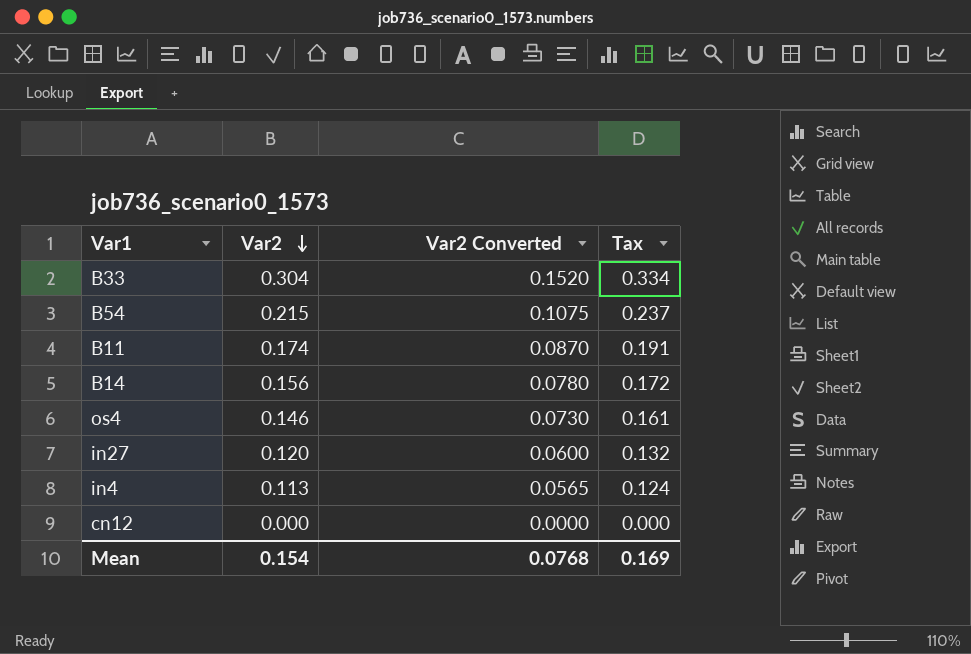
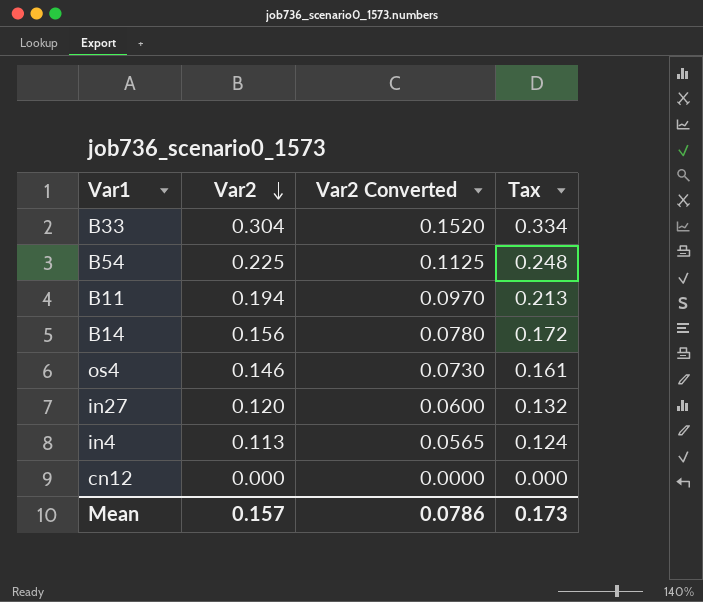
B54 | Var2: 0.215 -> 0.225
B54 | Var2 Converted: 0.1075 -> 0.1125
B54 | Tax: 0.237 -> 0.248
B11 | Var2: 0.174 -> 0.194
B11 | Var2 Converted: 0.0870 -> 0.0970
B11 | Tax: 0.191 -> 0.213
Mean | Var2: 0.154 -> 0.157
Mean | Var2 Converted: 0.0768 -> 0.0786
Mean | Tax: 0.169 -> 0.173

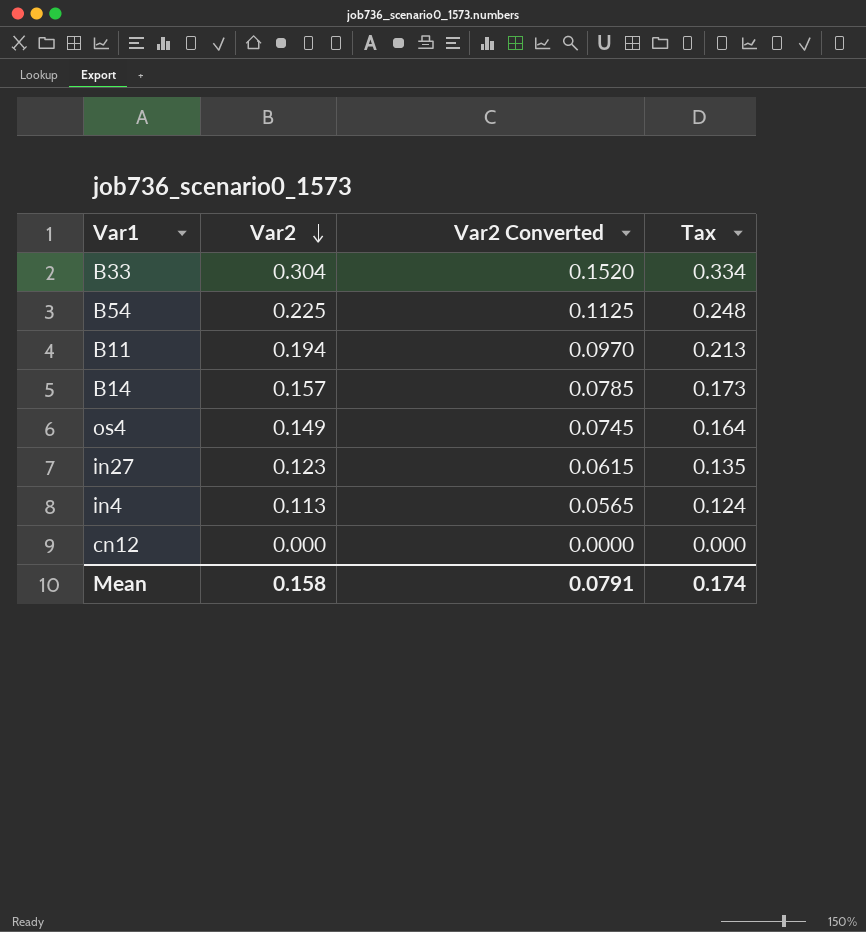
B14 | Var2: 0.156 -> 0.157
B14 | Var2 Converted: 0.0780 -> 0.0785
B14 | Tax: 0.172 -> 0.173
os4 | Var2: 0.146 -> 0.149
os4 | Var2 Converted: 0.0730 -> 0.0745
os4 | Tax: 0.161 -> 0.164
in27 | Var2: 0.120 -> 0.123
in27 | Var2 Converted: 0.0600 -> 0.0615
in27 | Tax: 0.132 -> 0.135
Mean | Var2: 0.157 -> 0.158
Mean | Var2 Converted: 0.0786 -> 0.0791
Mean | Tax: 0.173 -> 0.174

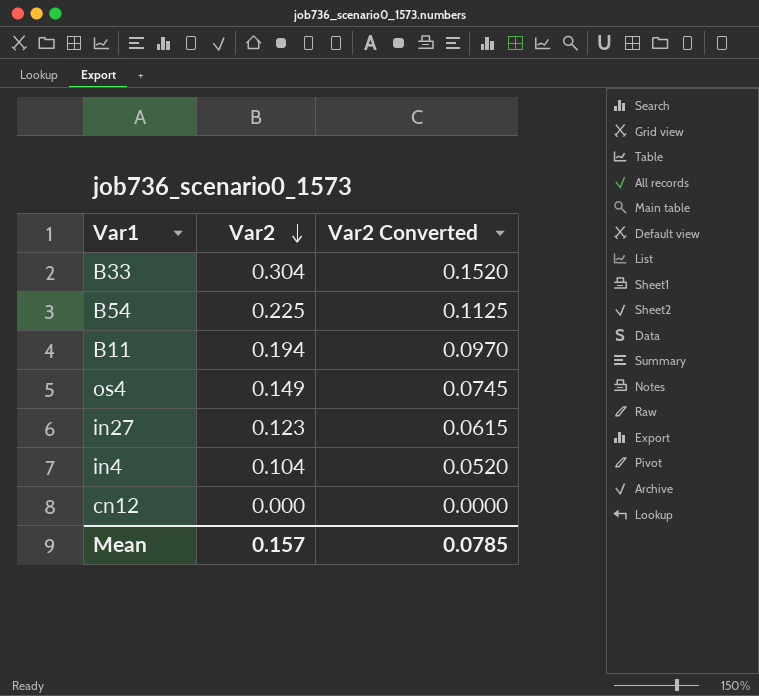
column Tax | formula: [Var2] * 1.1 -> none
row B14: 0.157 | 0.0785 | 0.173 -> none
in4 | Var2: 0.113 -> 0.104
in4 | Var2 Converted: 0.0565 -> 0.0520
Mean | Var2: 0.158 -> 0.157
Mean | Var2 Converted: 0.0791 -> 0.0785

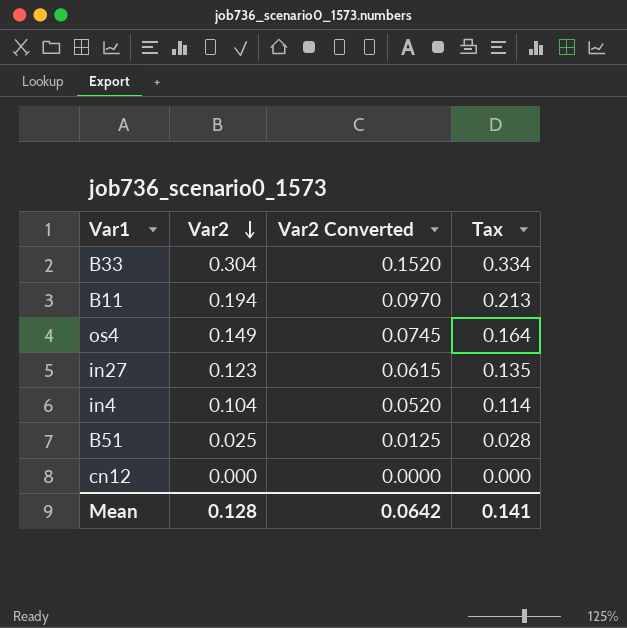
column Tax | formula: none -> [Var2] * 1.1
row B54: 0.225 | 0.1125 -> none
row B51: none -> 0.025 | 0.0125 | 0.028
Mean | Var2: 0.157 -> 0.128
Mean | Var2 Converted: 0.0785 -> 0.0642

